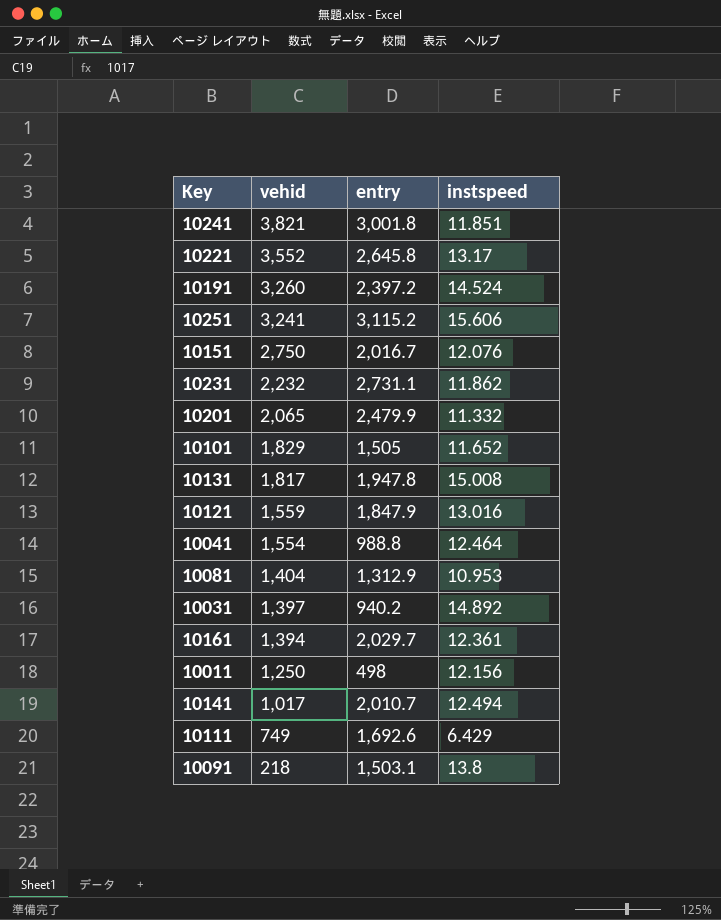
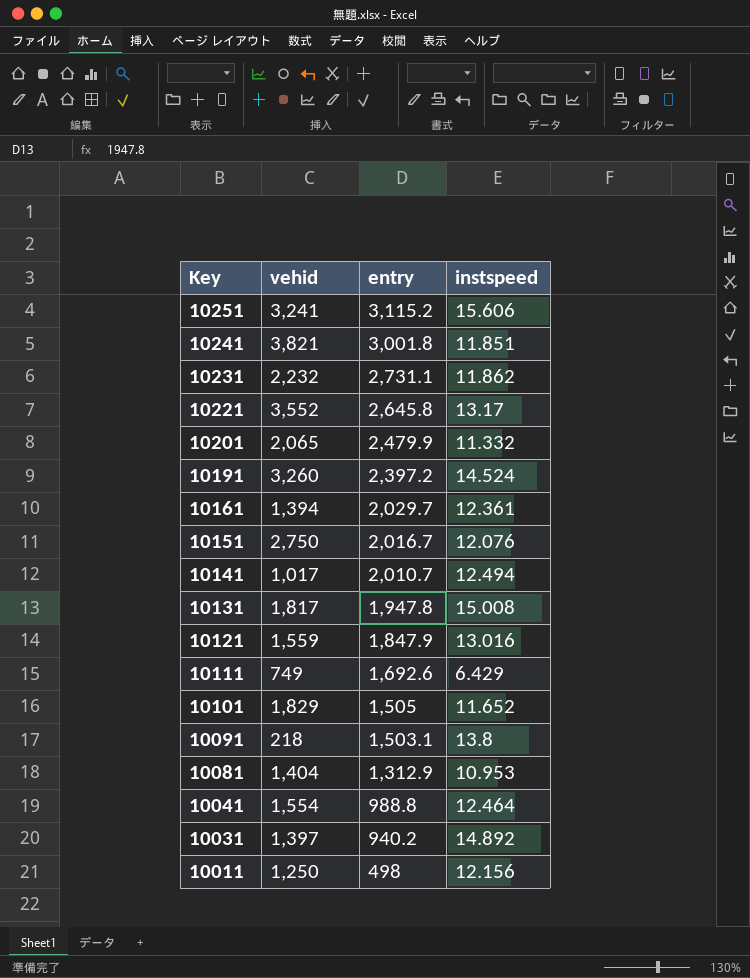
row order: vehid descending -> Key descending

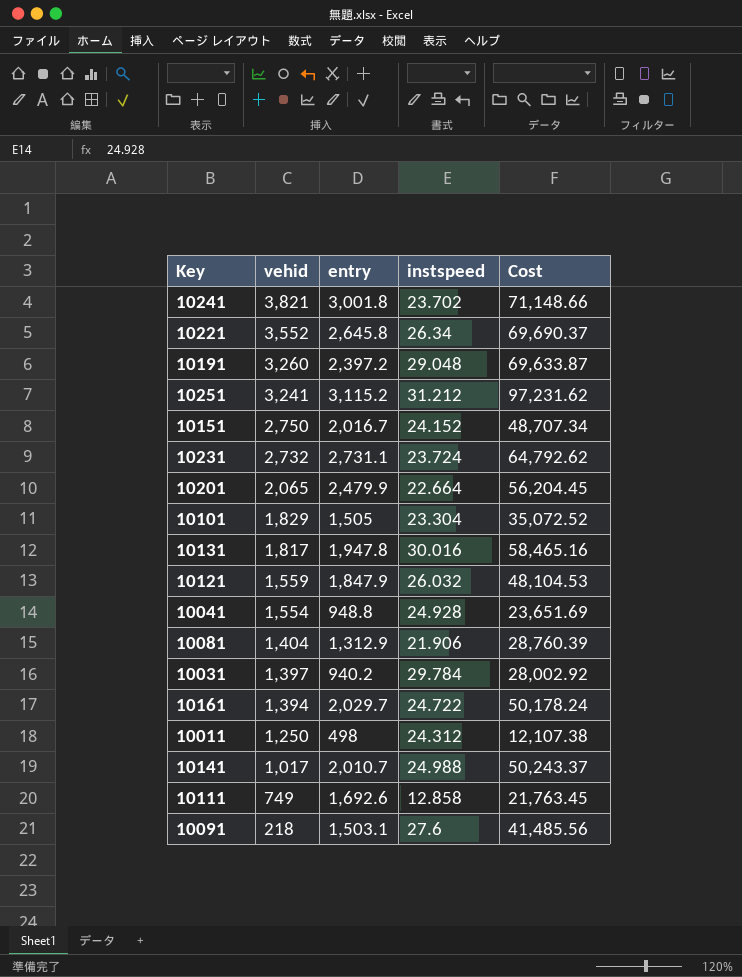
row order: Key descending -> vehid descending
column Cost | formula: none -> [entry] * [instspeed]
10241 | instspeed: 11.851 -> 23.702
10221 | instspeed: 13.17 -> 26.34
10191 | instspeed: 14.524 -> 29.048
10251 | instspeed: 15.606 -> 31.212
10151 | instspeed: 12.076 -> 24.152
10231 | vehid: 2,232 -> 2,732
10231 | instspeed: 11.862 -> 23.724
10201 | instspeed: 11.332 -> 22.664
10101 | instspeed: 11.652 -> 23.304
10131 | instspeed: 15.008 -> 30.016
10121 | instspeed: 13.016 -> 26.032
10041 | entry: 988.8 -> 948.8
10041 | instspeed: 12.464 -> 24.928
10081 | instspeed: 10.953 -> 21.906
10031 | instspeed: 14.892 -> 29.784
10161 | instspeed: 12.361 -> 24.722
10011 | instspeed: 12.156 -> 24.312
10141 | instspeed: 12.494 -> 24.988
10111 | instspeed: 6.429 -> 12.858
10091 | instspeed: 13.8 -> 27.6

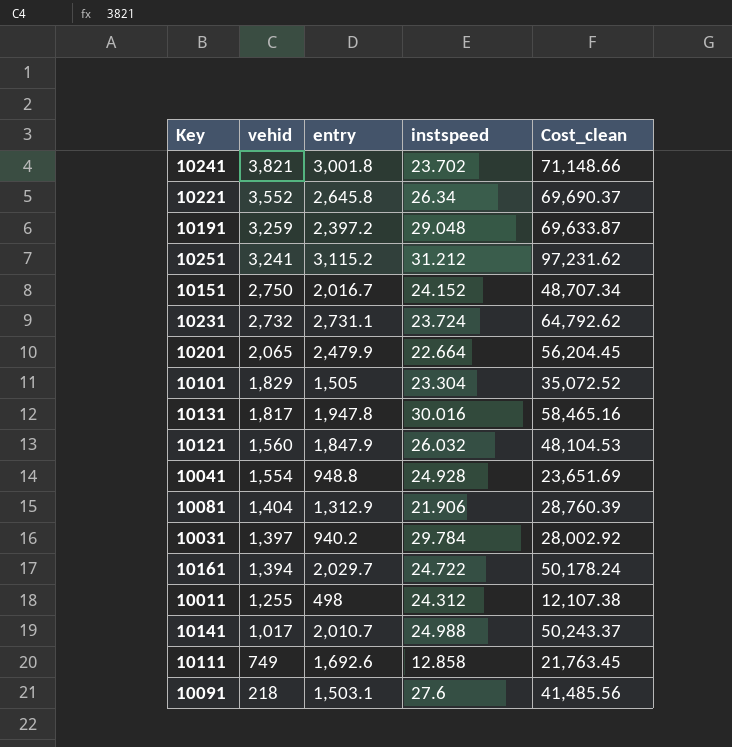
column name: Cost -> Cost_clean
10191 | vehid: 3,260 -> 3,259
10121 | vehid: 1,559 -> 1,560
10011 | vehid: 1,250 -> 1,255

